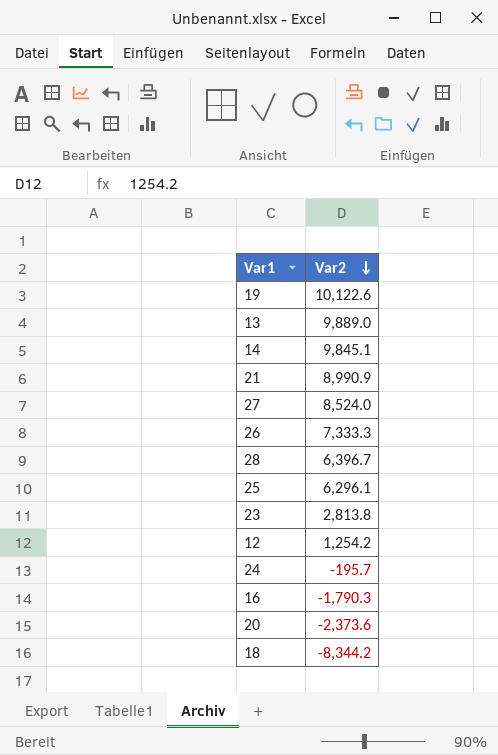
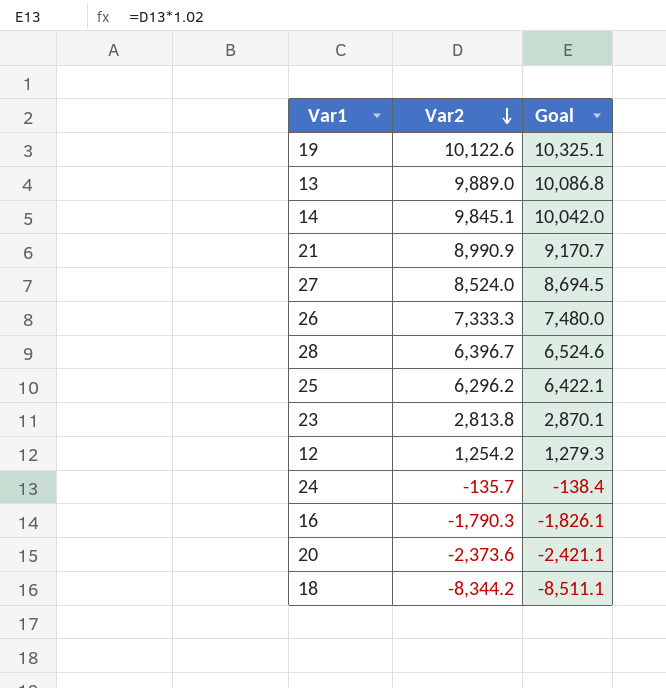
column Goal | formula: none -> [Var2] * 1.02
25 | Var2: 6,296.1 -> 6,296.2
24 | Var2: -195.7 -> -135.7

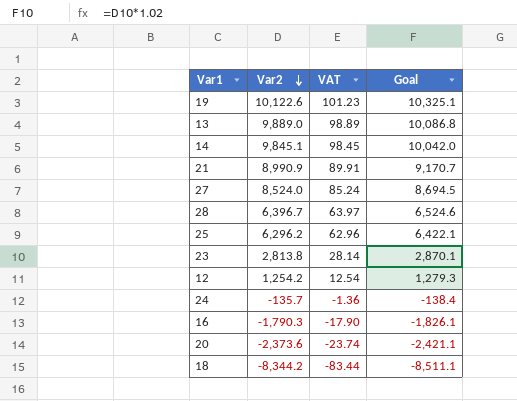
column VAT | formula: none -> [Var2] * 0.01
row 26: 7,333.3 | 7,480.0 -> none

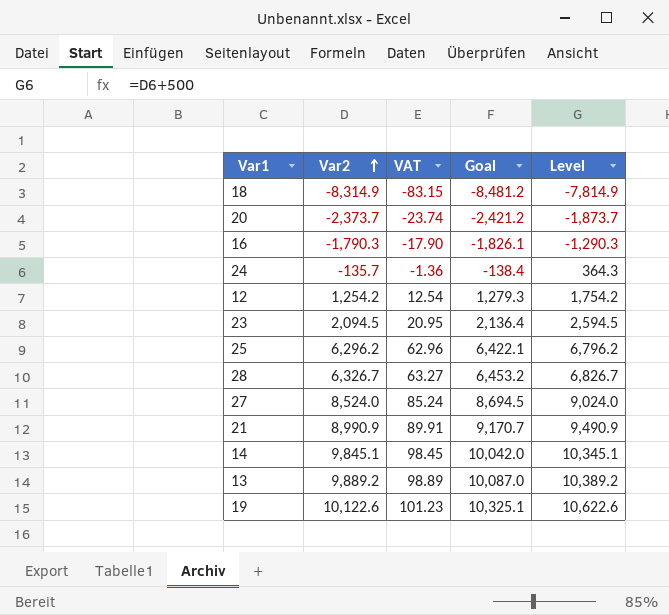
row order: Var2 descending -> Var2 ascending
column Level | formula: none -> [Var2] + 500
18 | Var2: -8,344.2 -> -8,314.9
18 | VAT: -83.44 -> -83.15
18 | Goal: -8,511.1 -> -8,481.2
20 | Var2: -2,373.6 -> -2,373.7
20 | Goal: -2,421.1 -> -2,421.2
23 | Var2: 2,813.8 -> 2,094.5
23 | VAT: 28.14 -> 20.95
23 | Goal: 2,870.1 -> 2,136.4
28 | Var2: 6,396.7 -> 6,326.7
28 | VAT: 63.97 -> 63.27
28 | Goal: 6,524.6 -> 6,453.2
13 | Var2: 9,889.0 -> 9,889.2
13 | Goal: 10,086.8 -> 10,087.0

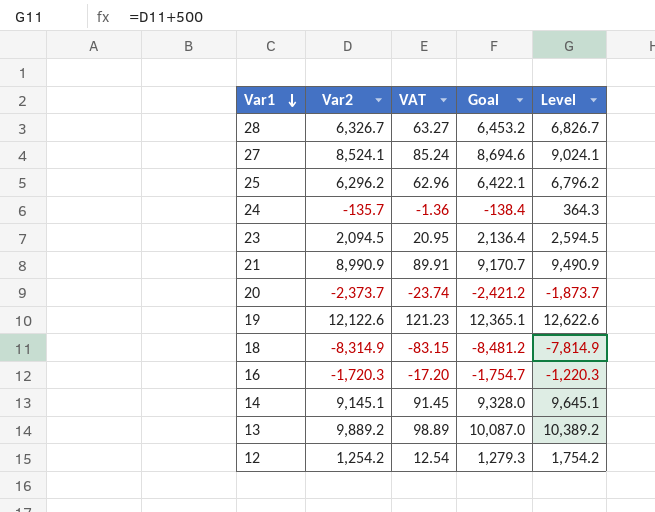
row order: Var2 ascending -> Var1 descending
27 | Var2: 8,524.0 -> 8,524.1
27 | Goal: 8,694.5 -> 8,694.6
27 | Level: 9,024.0 -> 9,024.1
19 | Var2: 10,122.6 -> 12,122.6
19 | VAT: 101.23 -> 121.23
19 | Goal: 10,325.1 -> 12,365.1
19 | Level: 10,622.6 -> 12,622.6
16 | Var2: -1,790.3 -> -1,720.3
16 | VAT: -17.90 -> -17.20
16 | Goal: -1,826.1 -> -1,754.7
16 | Level: -1,290.3 -> -1,220.3
14 | Var2: 9,845.1 -> 9,145.1
14 | VAT: 98.45 -> 91.45
14 | Goal: 10,042.0 -> 9,328.0
14 | Level: 10,345.1 -> 9,645.1

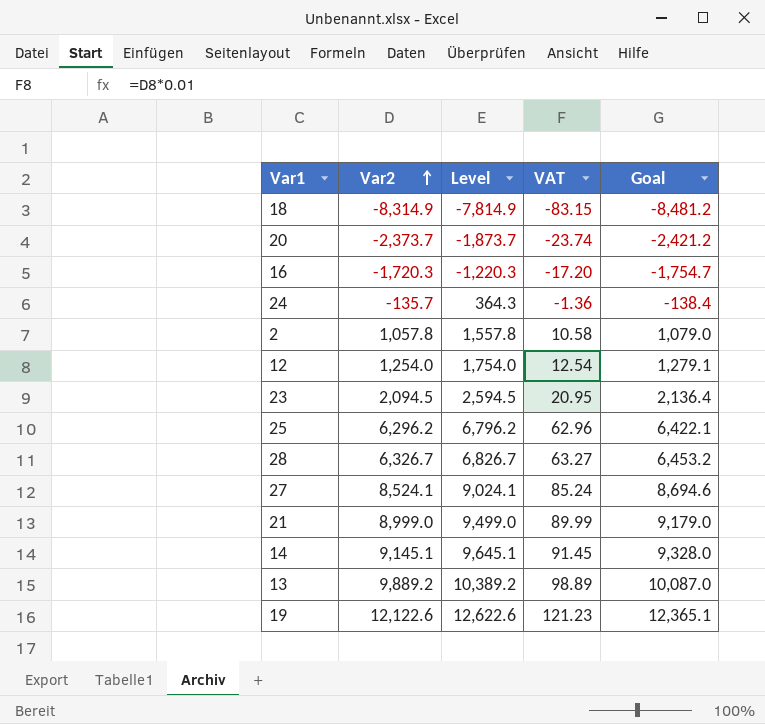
row order: Var1 descending -> Var2 ascending
column Level | position: 5 -> 3
row 2: none -> 1,057.8 | 1,557.8 | 10.58 | 1,079.0
12 | Var2: 1,254.2 -> 1,254.0
12 | Level: 1,754.2 -> 1,754.0
12 | Goal: 1,279.3 -> 1,279.1
21 | Var2: 8,990.9 -> 8,999.0
21 | Level: 9,490.9 -> 9,499.0
21 | VAT: 89.91 -> 89.99
21 | Goal: 9,170.7 -> 9,179.0

